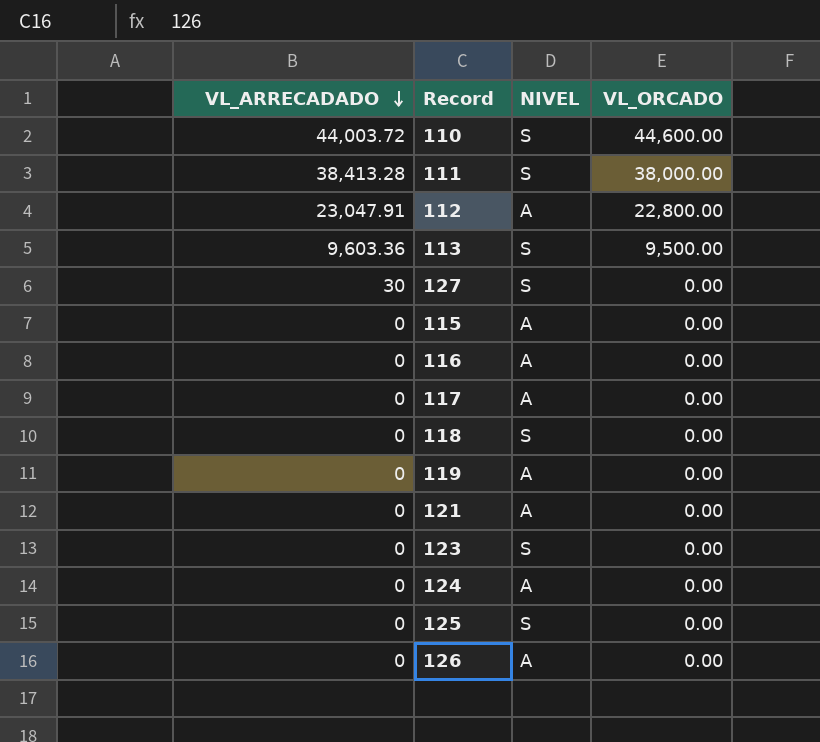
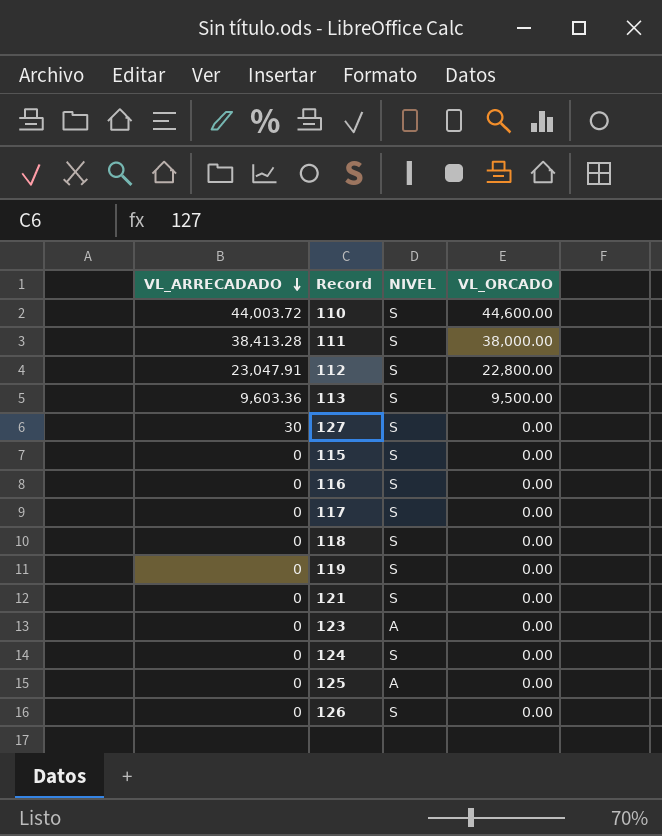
112 | NIVEL: A -> S
115 | NIVEL: A -> S
116 | NIVEL: A -> S
117 | NIVEL: A -> S
119 | NIVEL: A -> S
121 | NIVEL: A -> S
123 | NIVEL: S -> A
124 | NIVEL: A -> S
125 | NIVEL: S -> A
126 | NIVEL: A -> S

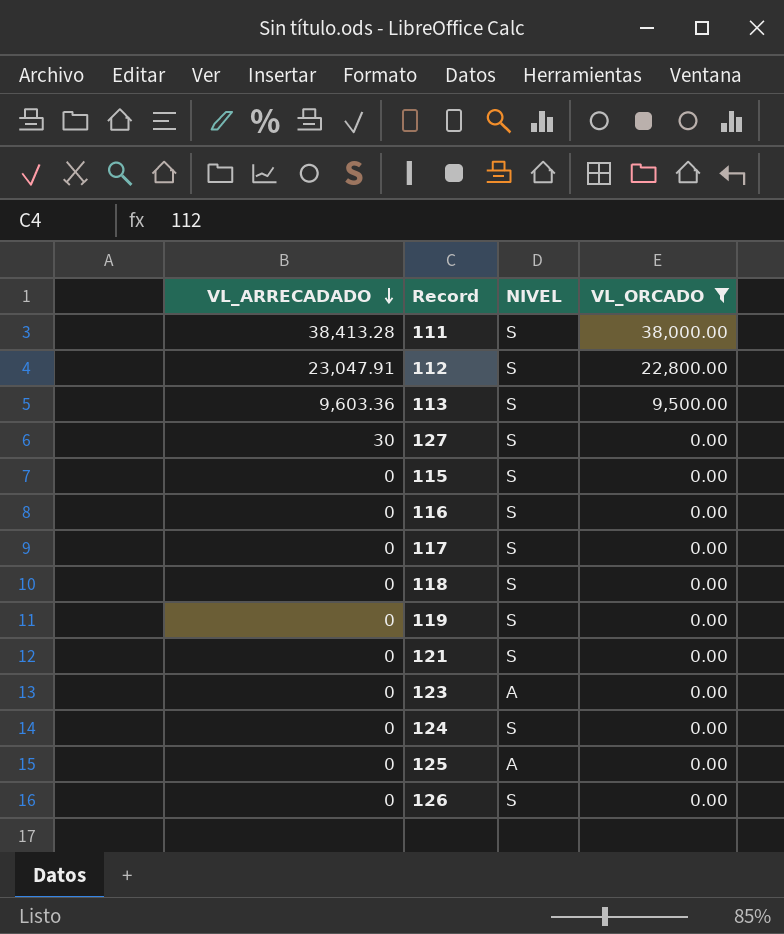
filter: none -> VL_ORCADO != 44,600.00

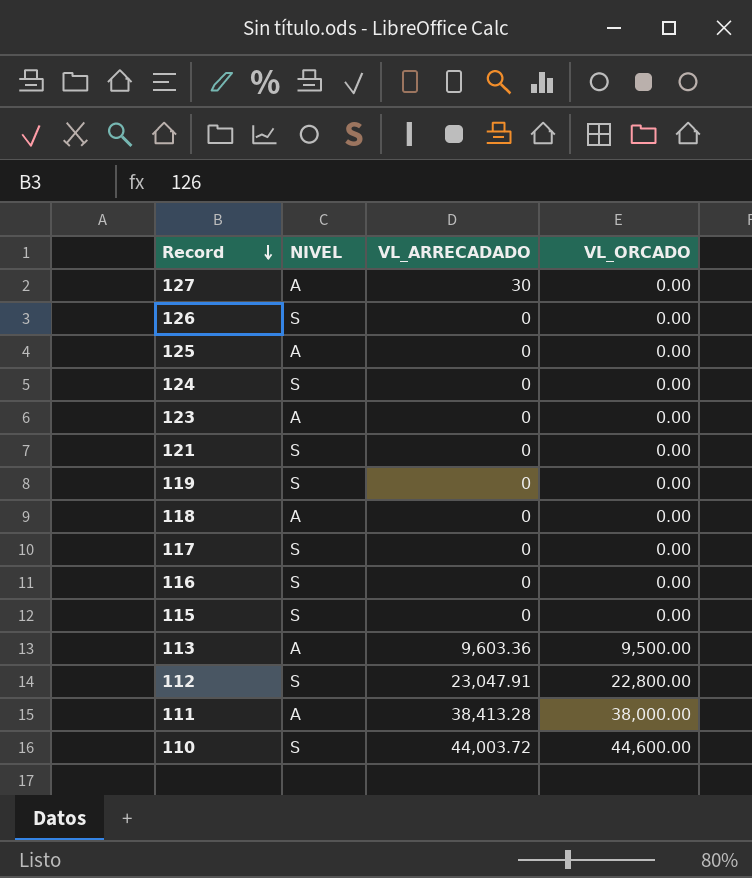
filter: VL_ORCADO != 44,600.00 -> none
row order: VL_ARRECADADO descending -> Record descending
column VL_ARRECADADO | position: 1 -> 3
127 | NIVEL: S -> A
118 | NIVEL: S -> A
113 | NIVEL: S -> A
111 | NIVEL: S -> A

